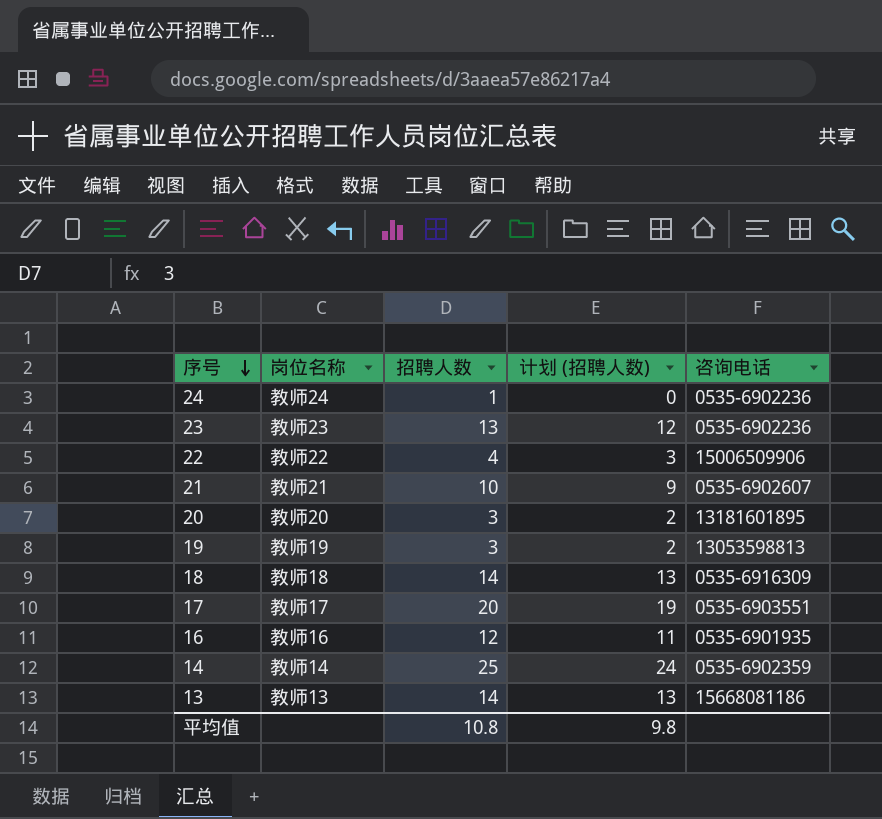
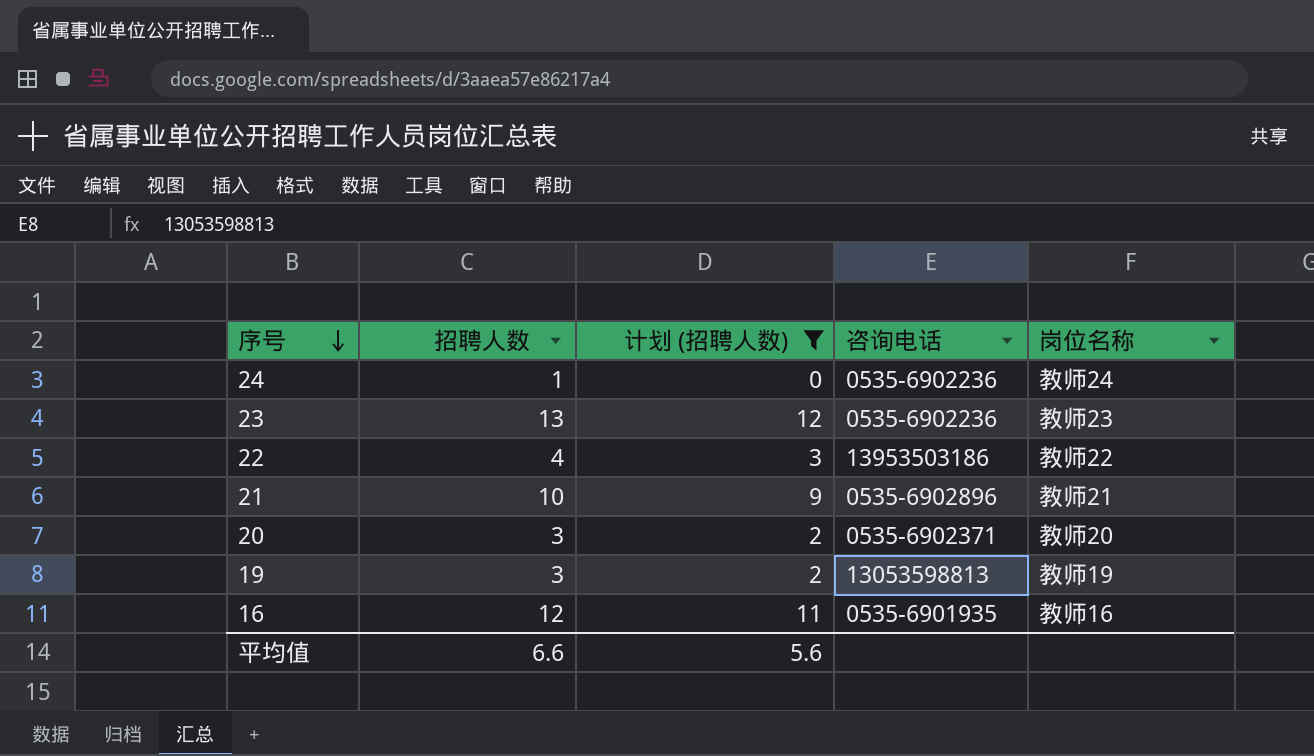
filter: none -> 计划 (招聘人数) <= 12
column 岗位名称 | position: 2 -> 5
22 | 咨询电话: 15006509906 -> 13953503186
21 | 咨询电话: 0535-6902607 -> 0535-6902896
20 | 咨询电话: 13181601895 -> 0535-6902371
平均值 | 招聘人数: 10.8 -> 6.6
平均值 | 计划 (招聘人数): 9.8 -> 5.6

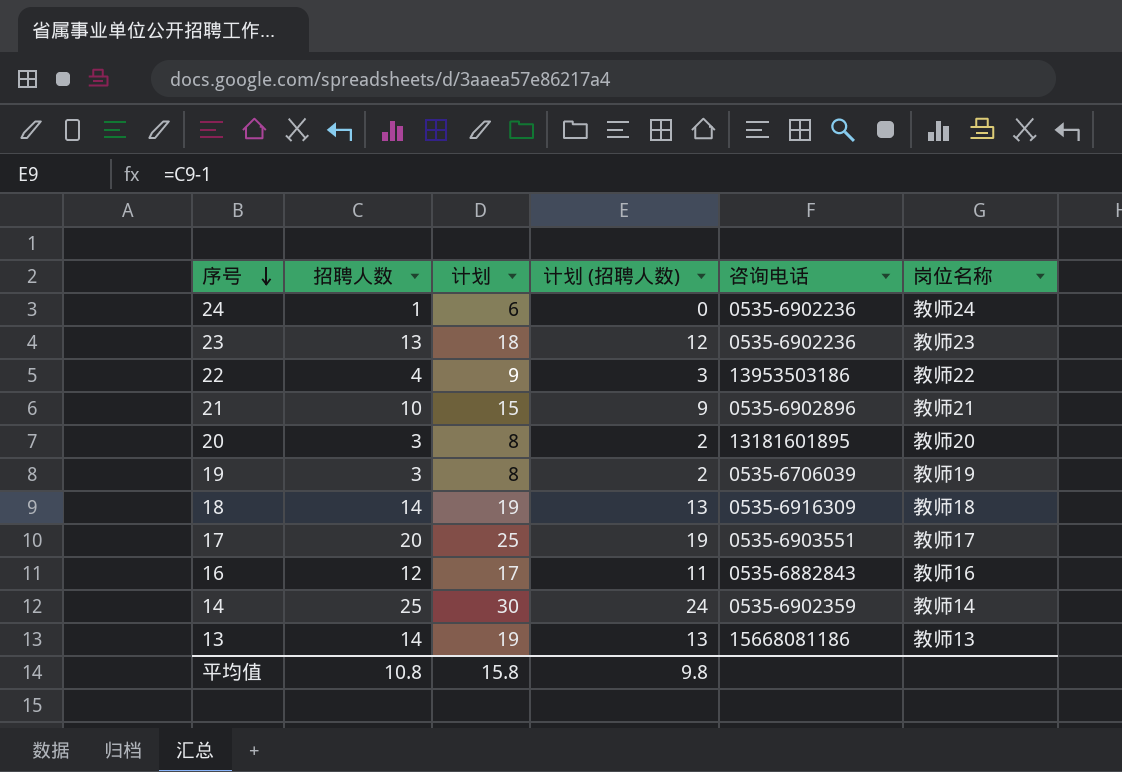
filter: 计划 (招聘人数) <= 12 -> none
column 计划 | formula: none -> [招聘人数] + 5
20 | 咨询电话: 0535-6902371 -> 13181601895
19 | 咨询电话: 13053598813 -> 0535-6706039
16 | 咨询电话: 0535-6901935 -> 0535-6882843
平均值 | 招聘人数: 6.6 -> 10.8
平均值 | 计划 (招聘人数): 5.6 -> 9.8

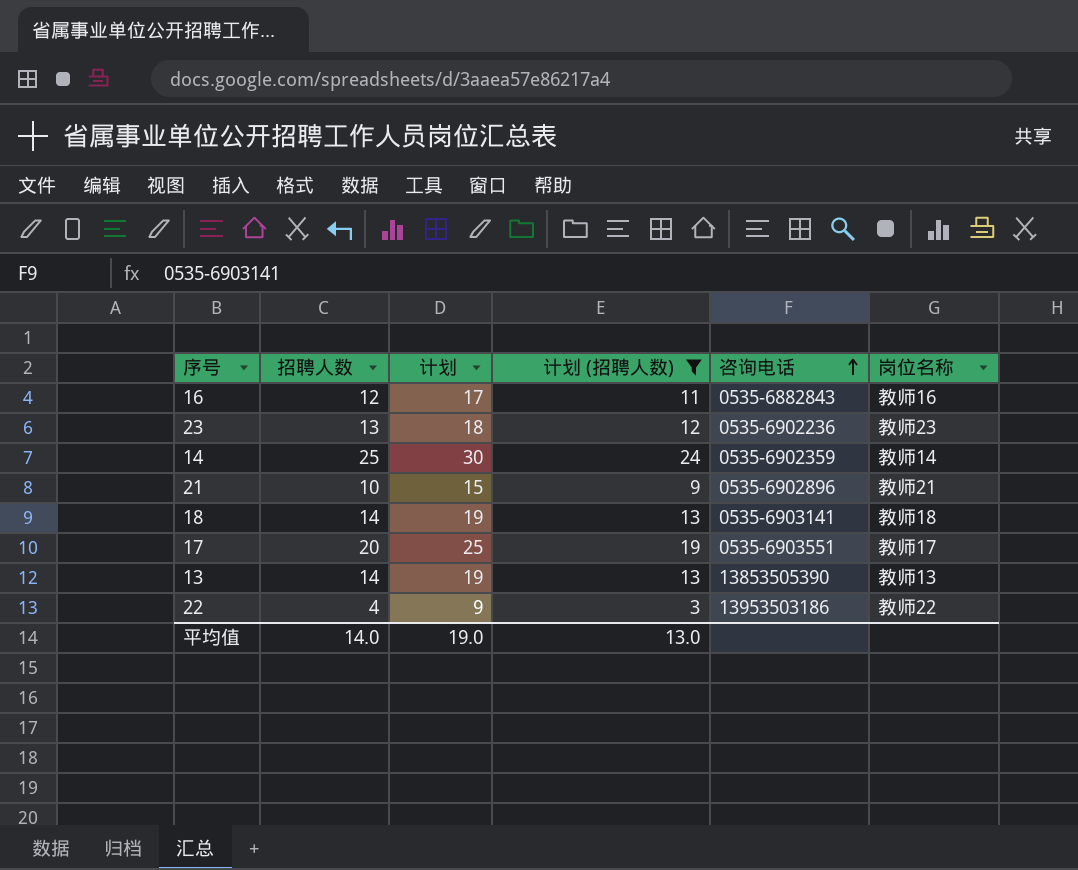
filter: none -> 计划 (招聘人数) >= 3
row order: 序号 descending -> 咨询电话 ascending
18 | 咨询电话: 0535-6916309 -> 0535-6903141
13 | 咨询电话: 15668081186 -> 13853505390
平均值 | 招聘人数: 10.8 -> 14.0
平均值 | 计划: 15.8 -> 19.0
平均值 | 计划 (招聘人数): 9.8 -> 13.0

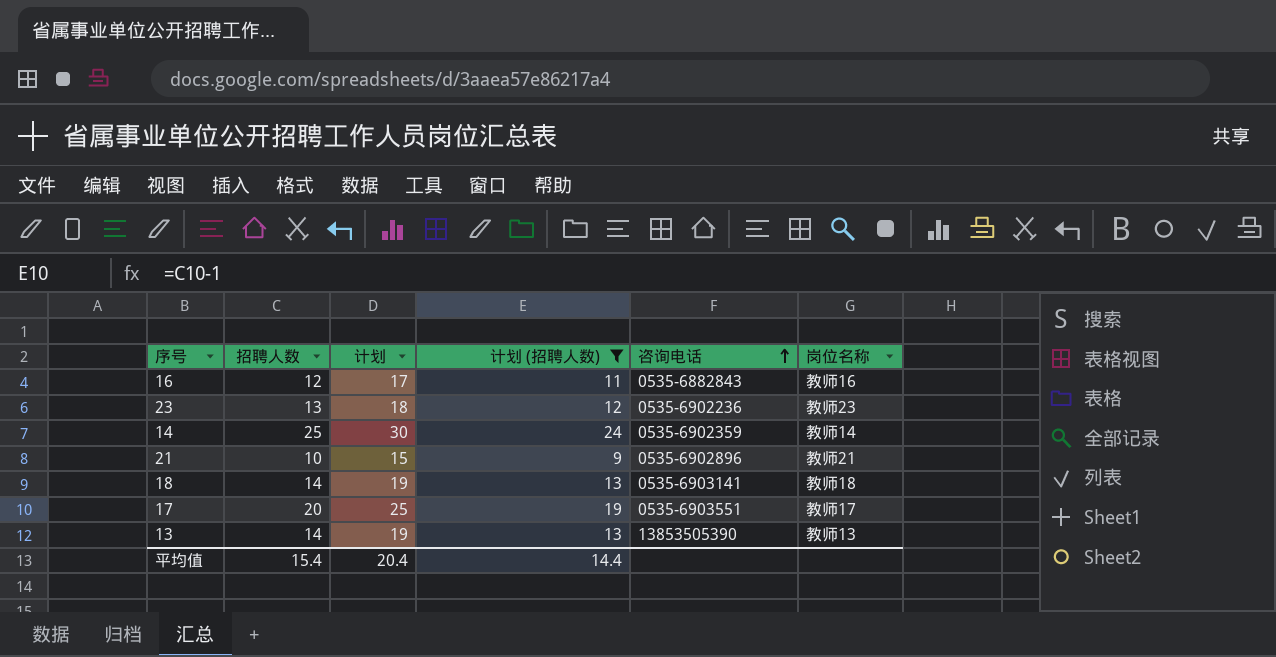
row 22: 4 | 9 | 3 | 13953503186 | 教师22 -> none
平均值 | 招聘人数: 14.0 -> 15.4
平均值 | 计划: 19.0 -> 20.4
平均值 | 计划 (招聘人数): 13.0 -> 14.4

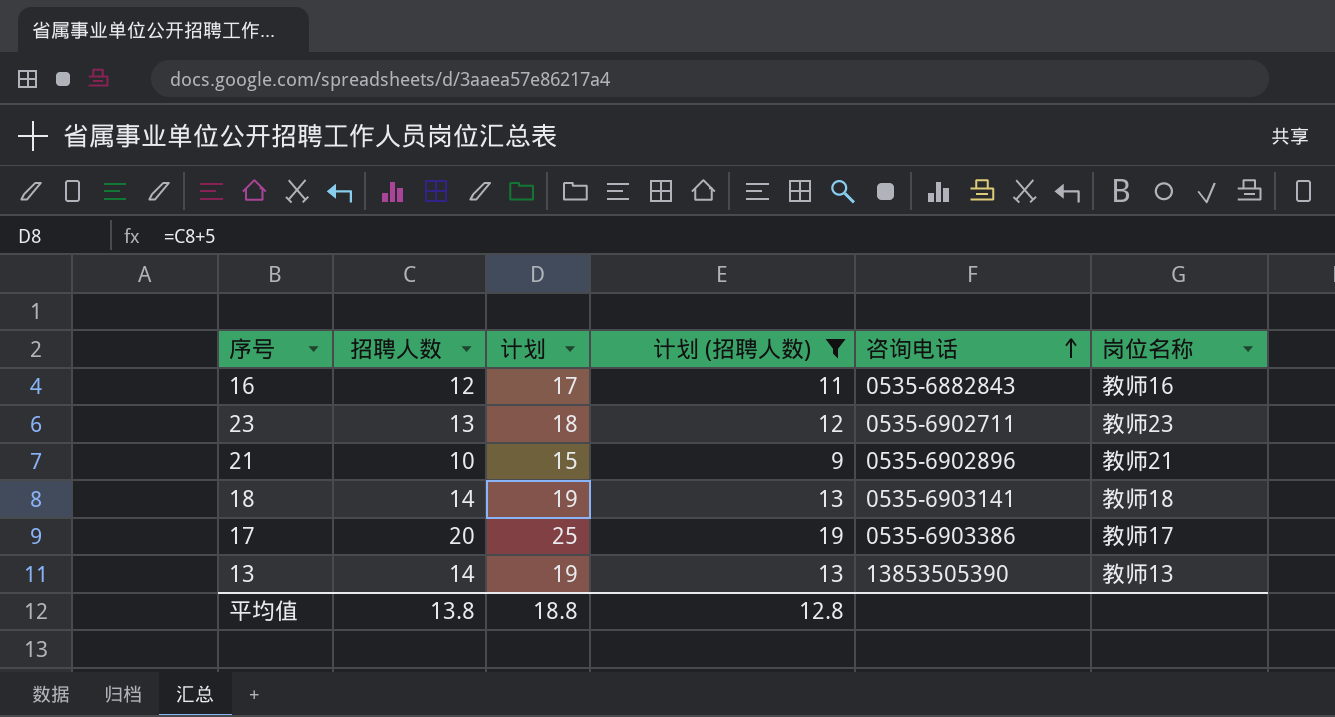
row 14: 25 | 30 | 24 | 0535-6902359 | 教师14 -> none
23 | 咨询电话: 0535-6902236 -> 0535-6902711
17 | 咨询电话: 0535-6903551 -> 0535-6903386
平均值 | 招聘人数: 15.4 -> 13.8
平均值 | 计划: 20.4 -> 18.8
平均值 | 计划 (招聘人数): 14.4 -> 12.8

